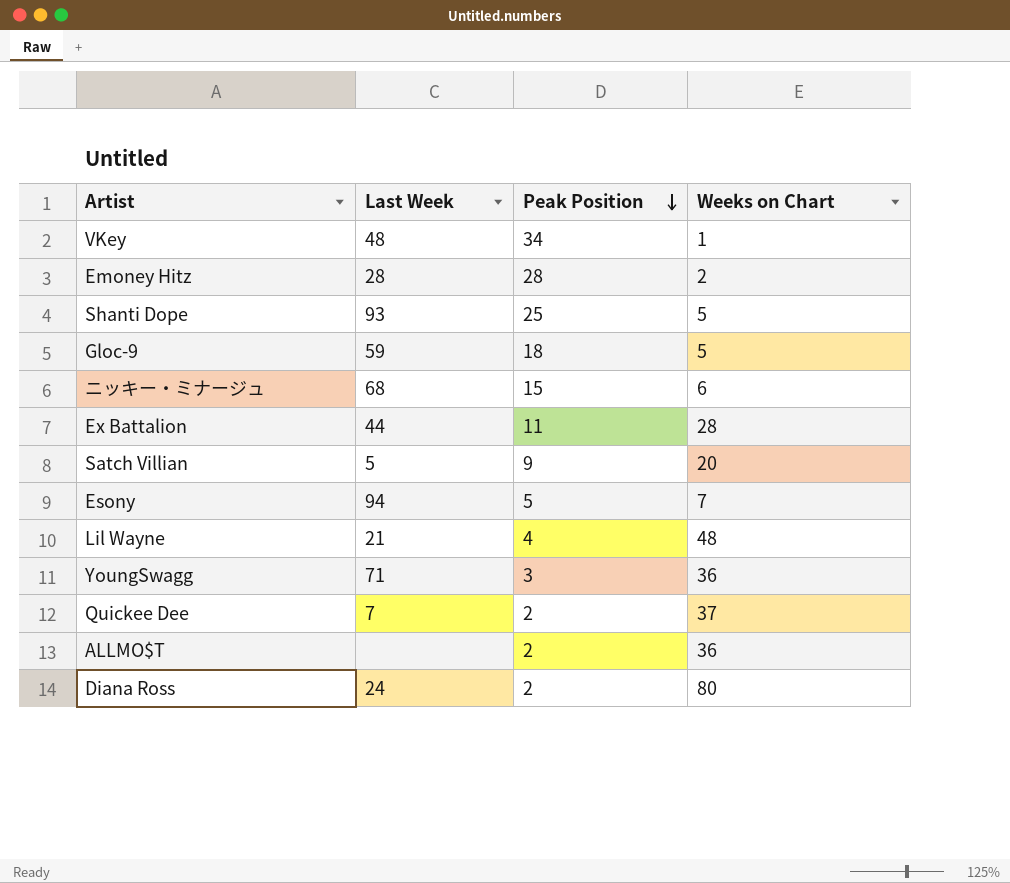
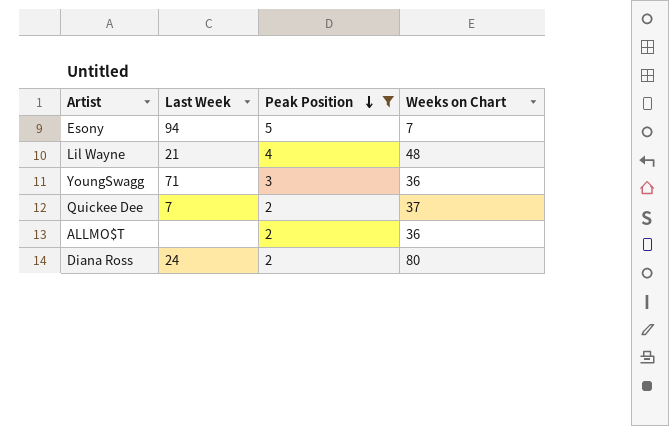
filter: none -> Peak Position <= 5

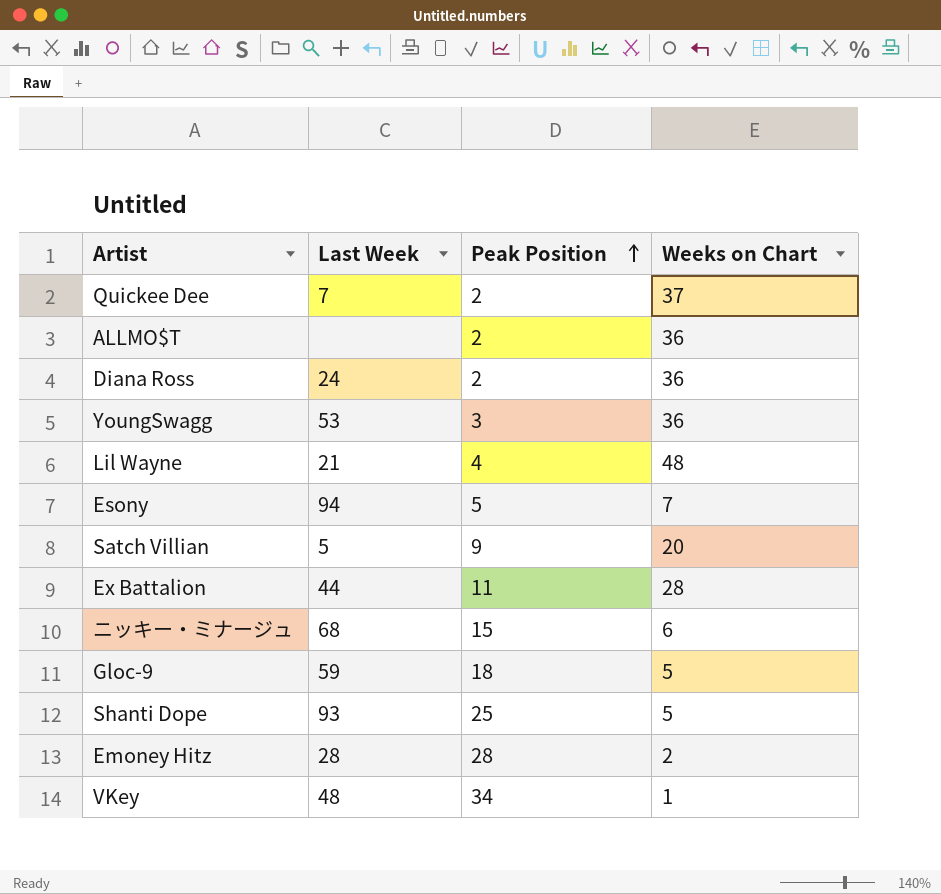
filter: Peak Position <= 5 -> none
row order: Peak Position descending -> Peak Position ascending
Diana Ross | Weeks on Chart: 80 -> 36
YoungSwagg | Last Week: 71 -> 53

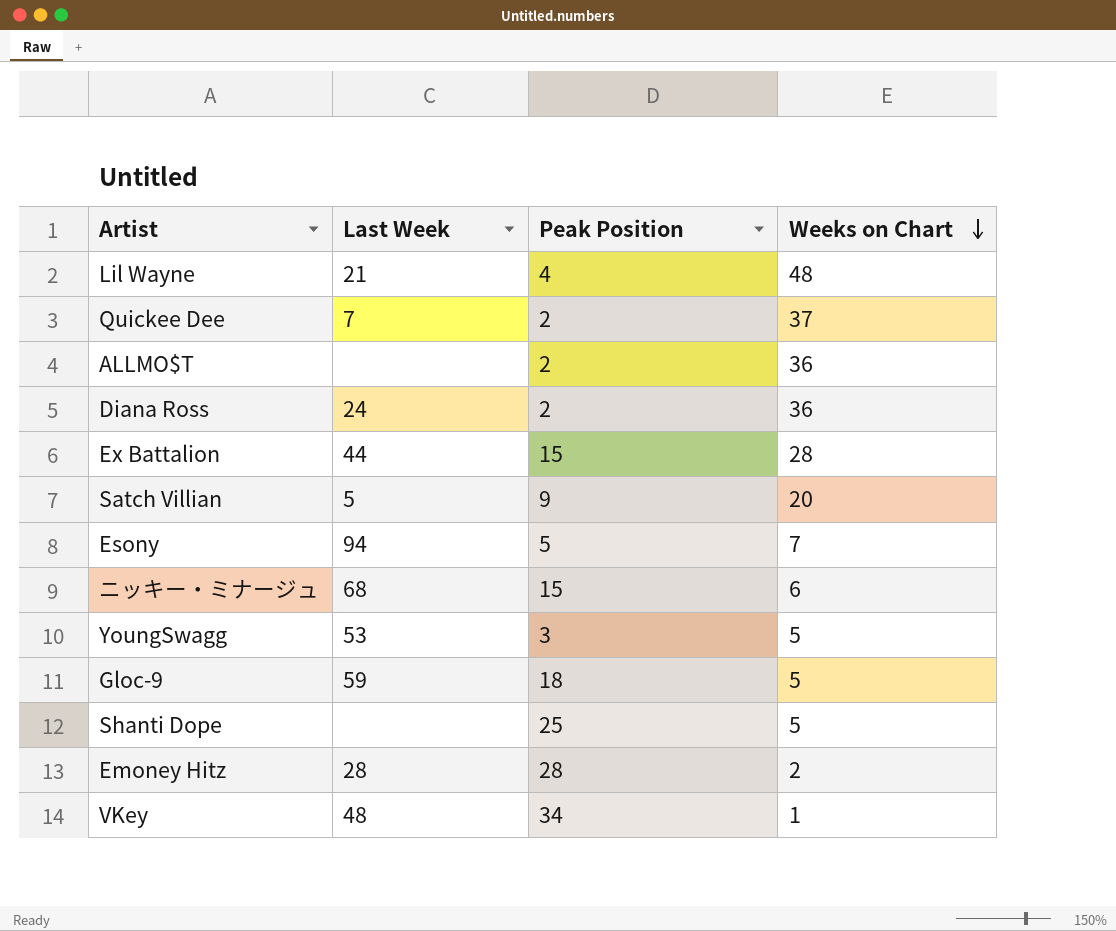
row order: Peak Position ascending -> Weeks on Chart descending
Ex Battalion | Peak Position: 11 -> 15
YoungSwagg | Weeks on Chart: 36 -> 5
Shanti Dope | Last Week: 93 -> none

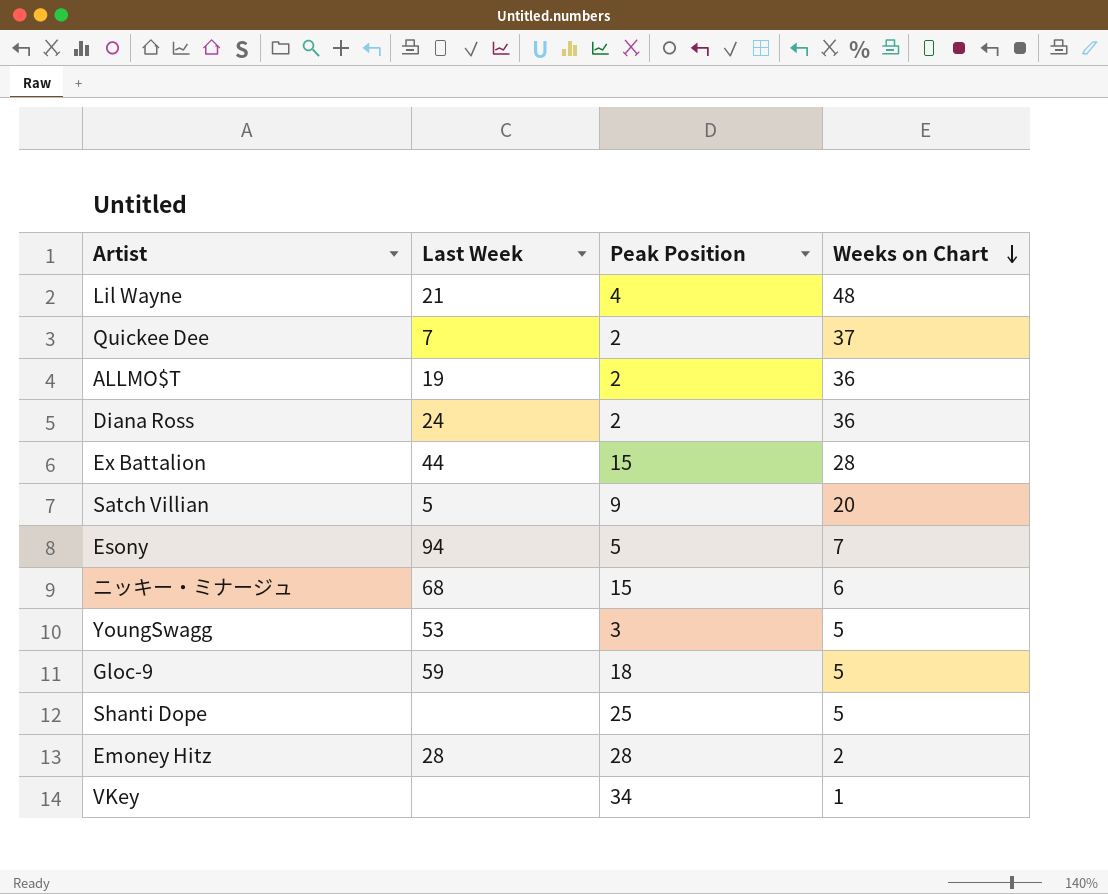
ALLMO$T | Last Week: none -> 19
VKey | Last Week: 48 -> none

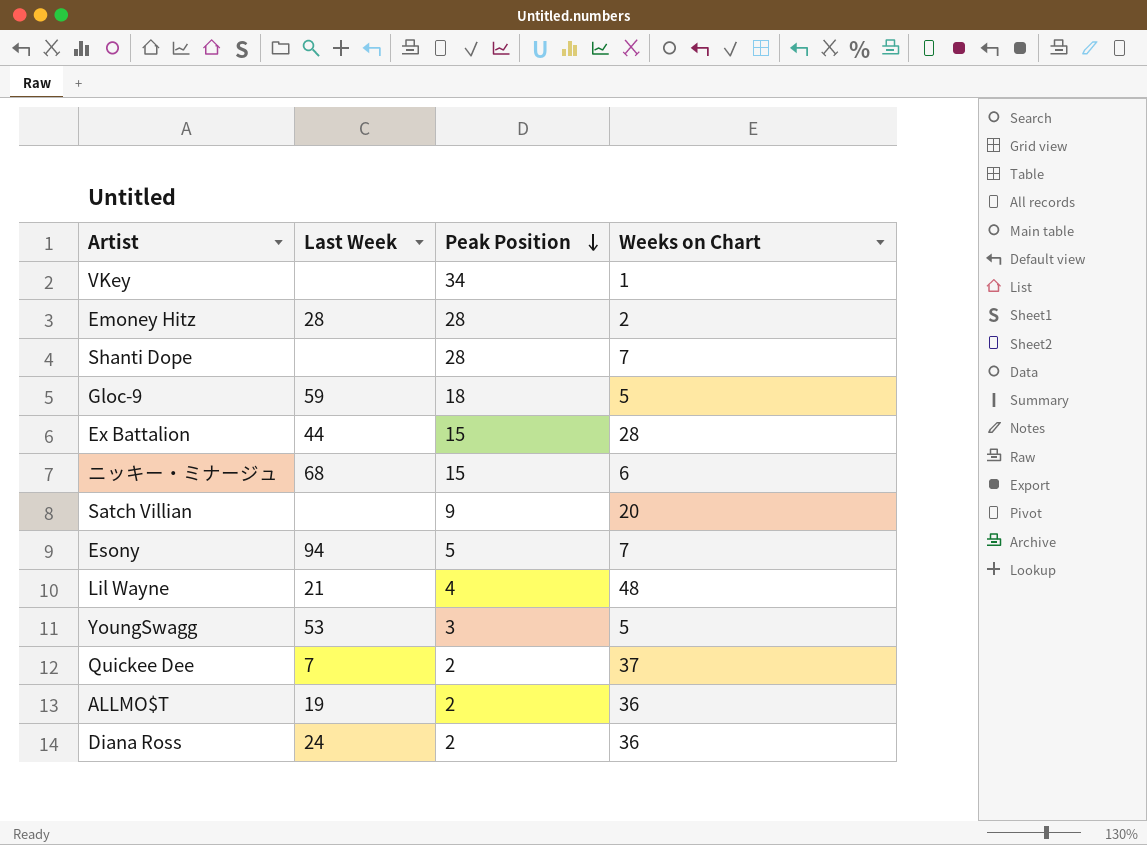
row order: Weeks on Chart descending -> Peak Position descending
Shanti Dope | Peak Position: 25 -> 28
Shanti Dope | Weeks on Chart: 5 -> 7
Satch Villian | Last Week: 5 -> none

